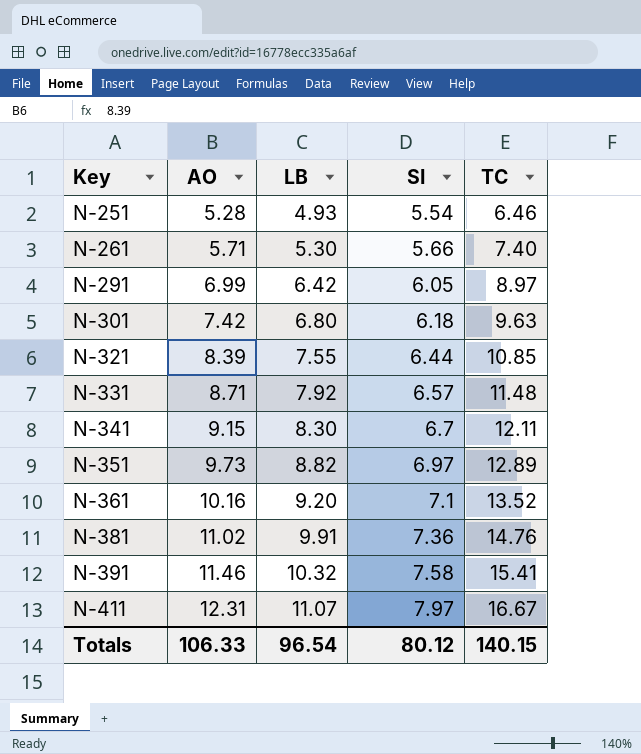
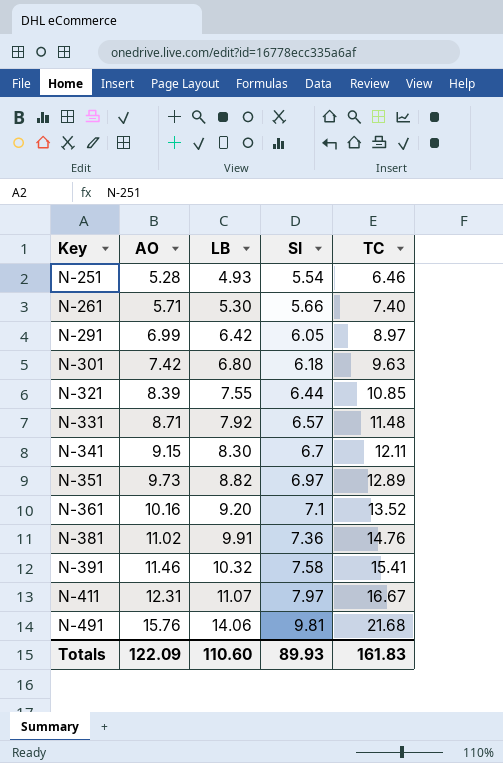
row N-491: none -> 15.76 | 14.06 | 9.81 | 21.68
Totals | AO: 106.33 -> 122.09
Totals | LB: 96.54 -> 110.60
Totals | SI: 80.12 -> 89.93
Totals | TC: 140.15 -> 161.83

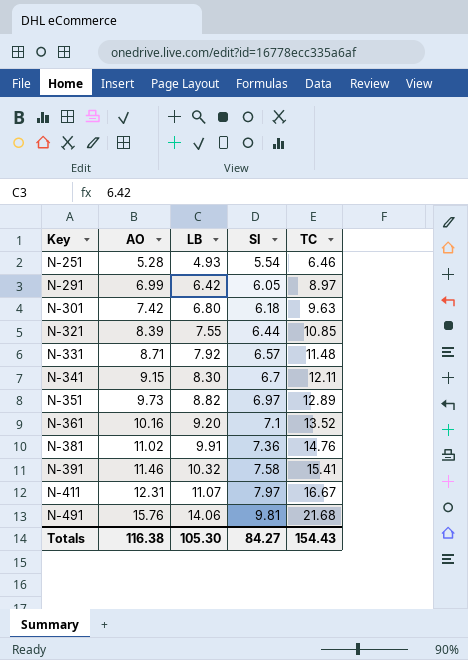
row N-261: 5.71 | 5.30 | 5.66 | 7.40 -> none
Totals | AO: 122.09 -> 116.38
Totals | LB: 110.60 -> 105.30
Totals | SI: 89.93 -> 84.27
Totals | TC: 161.83 -> 154.43

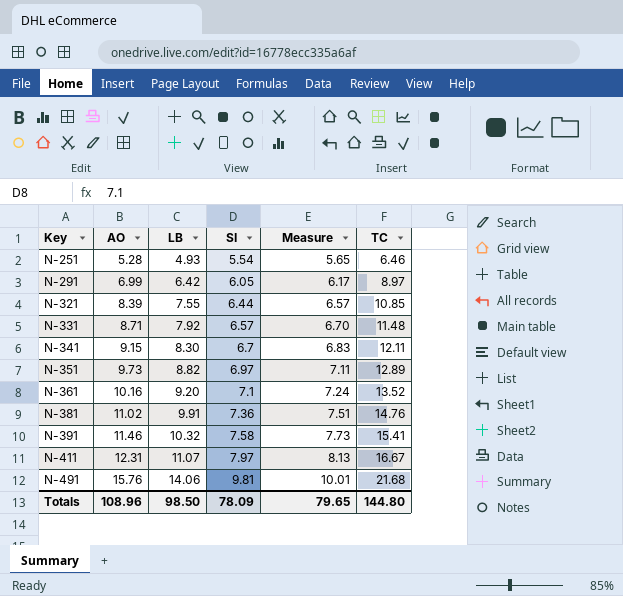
column Measure | formula: none -> [SI] * 1.02
row N-301: 7.42 | 6.80 | 6.18 | 9.63 -> none
Totals | AO: 116.38 -> 108.96
Totals | LB: 105.30 -> 98.50
Totals | SI: 84.27 -> 78.09
Totals | TC: 154.43 -> 144.80

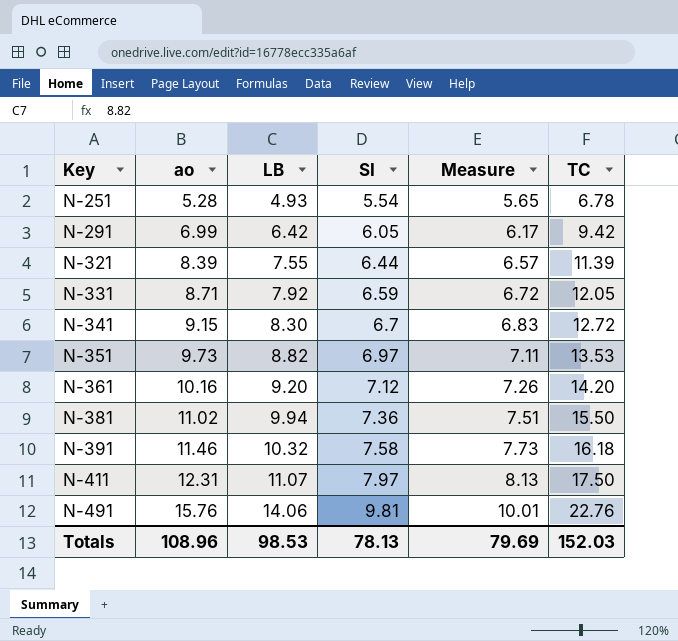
column name: AO -> ao
N-251 | TC: 6.46 -> 6.78
N-291 | TC: 8.97 -> 9.42
N-321 | TC: 10.85 -> 11.39
N-331 | SI: 6.57 -> 6.59
N-331 | Measure: 6.70 -> 6.72
N-331 | TC: 11.48 -> 12.05
N-341 | TC: 12.11 -> 12.72
N-351 | TC: 12.89 -> 13.53
N-361 | SI: 7.1 -> 7.12
N-361 | Measure: 7.24 -> 7.26
N-361 | TC: 13.52 -> 14.20
N-381 | LB: 9.91 -> 9.94
N-381 | TC: 14.76 -> 15.50
N-391 | TC: 15.41 -> 16.18
N-411 | TC: 16.67 -> 17.50
N-491 | TC: 21.68 -> 22.76
Totals | LB: 98.50 -> 98.53
Totals | SI: 78.09 -> 78.13
Totals | Measure: 79.65 -> 79.69
Totals | TC: 144.80 -> 152.03

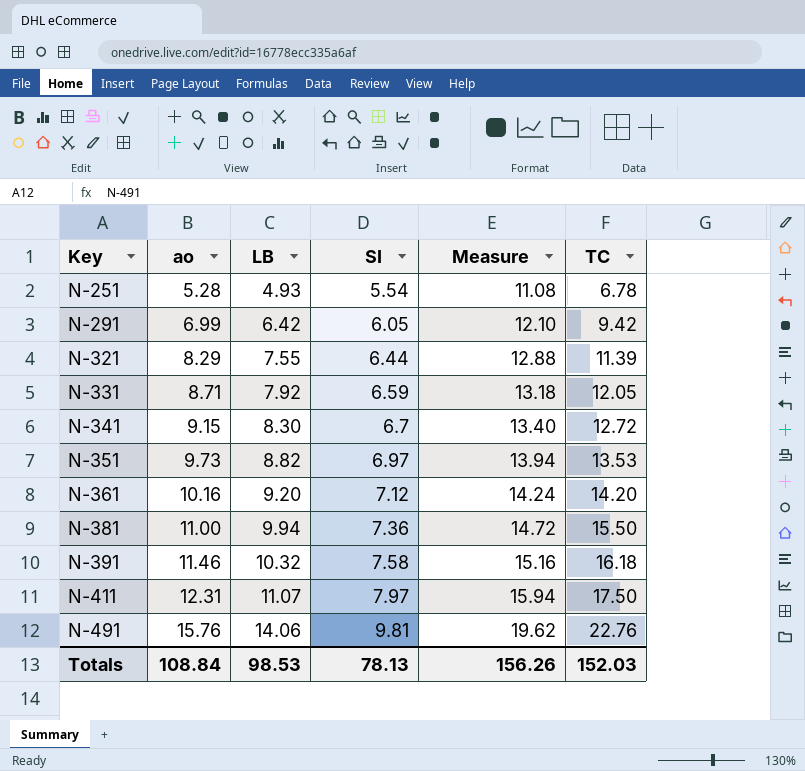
column Measure | formula: [SI] * 1.02 -> [SI] * 2
N-321 | ao: 8.39 -> 8.29
N-381 | ao: 11.02 -> 11.00
Totals | ao: 108.96 -> 108.84
Totals | Measure: 79.69 -> 156.26

